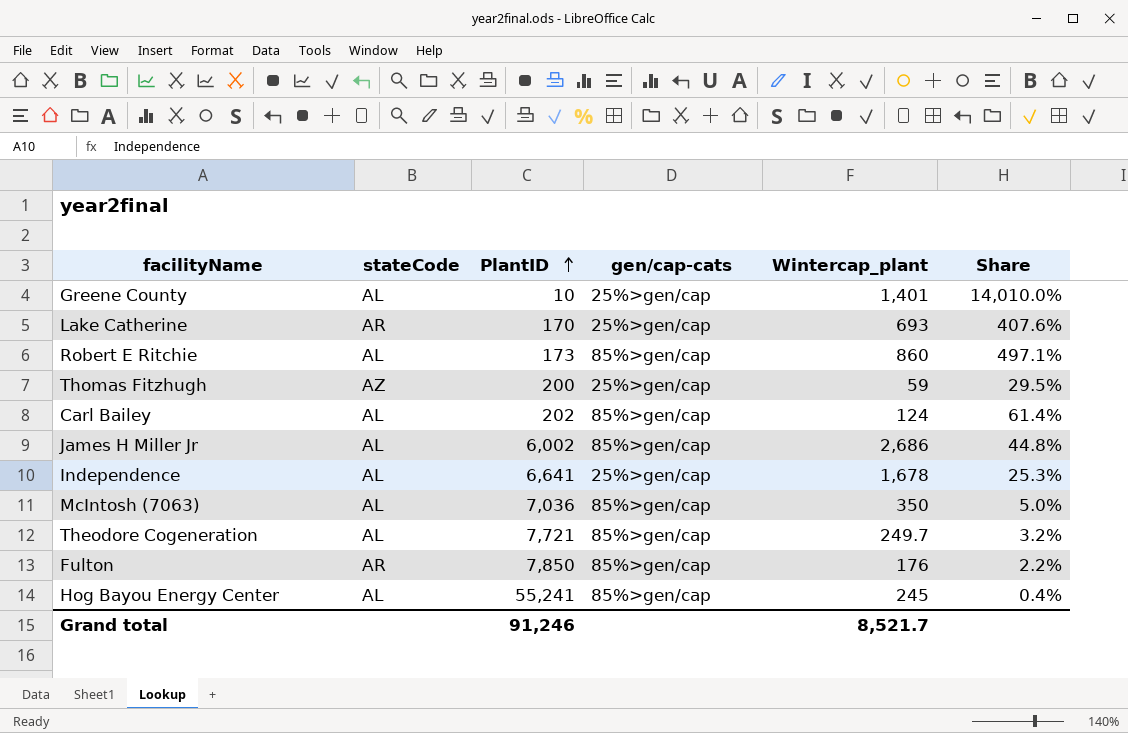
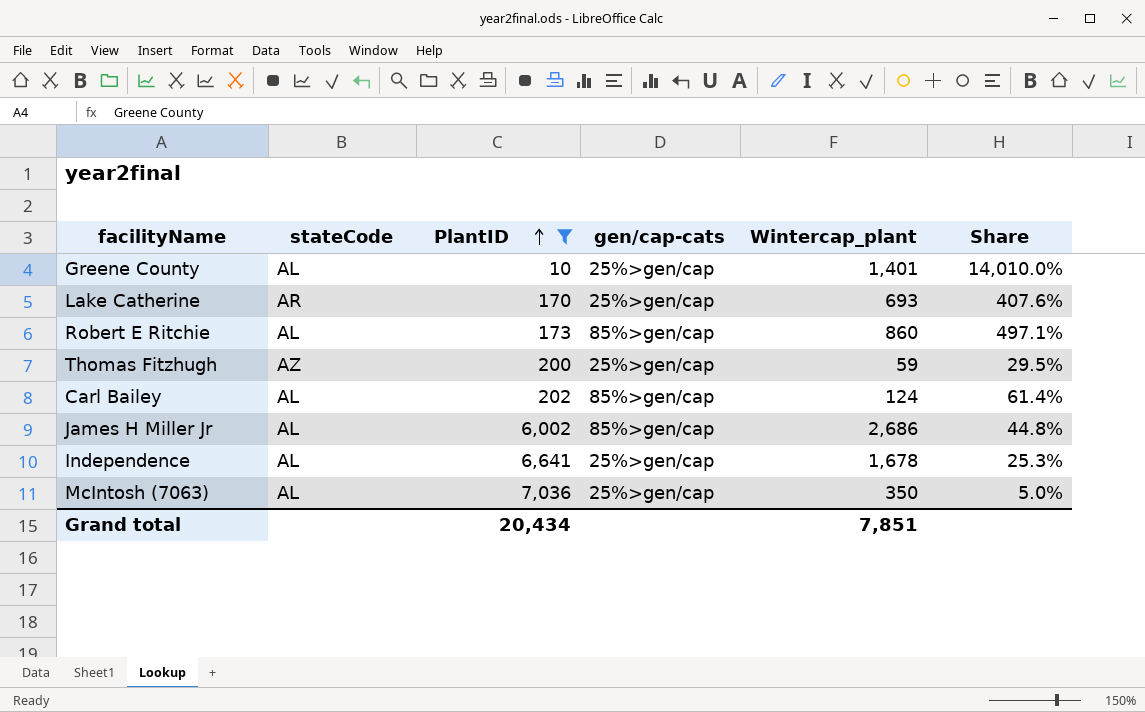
filter: none -> PlantID <= 7,036
McIntosh (7063) | gen/cap-cats: 85%>gen/cap -> 25%>gen/cap
Grand total | PlantID: 91,246 -> 20,434
Grand total | Wintercap_plant: 8,521.7 -> 7,851

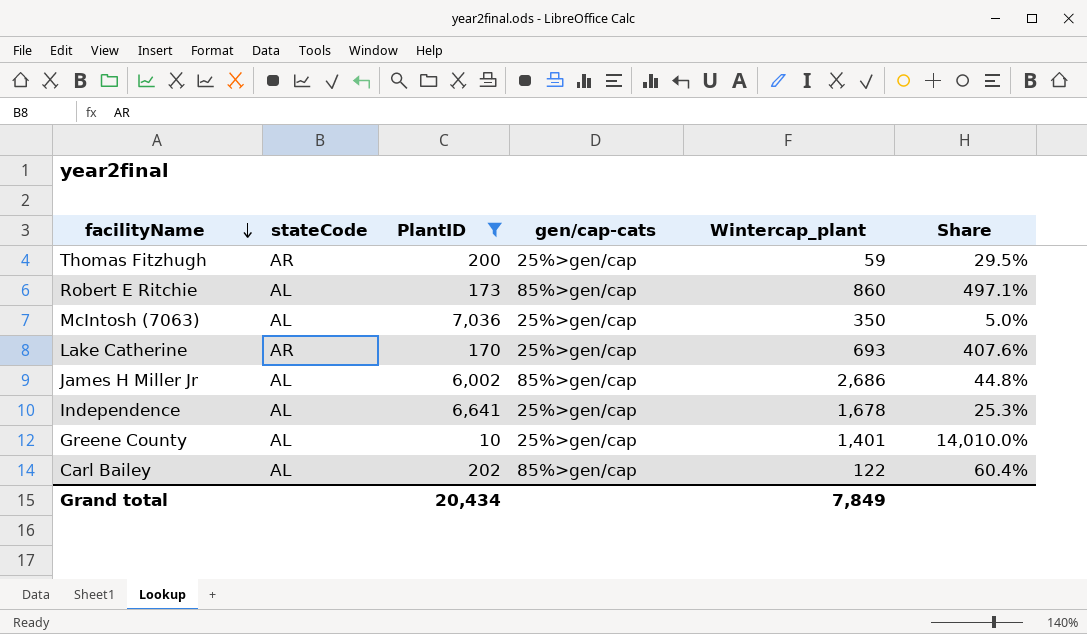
row order: PlantID ascending -> facilityName descending
Thomas Fitzhugh | stateCode: AZ -> AR
Carl Bailey | Wintercap_plant: 124 -> 122
Carl Bailey | Share: 61.4% -> 60.4%
Grand total | Wintercap_plant: 7,851 -> 7,849

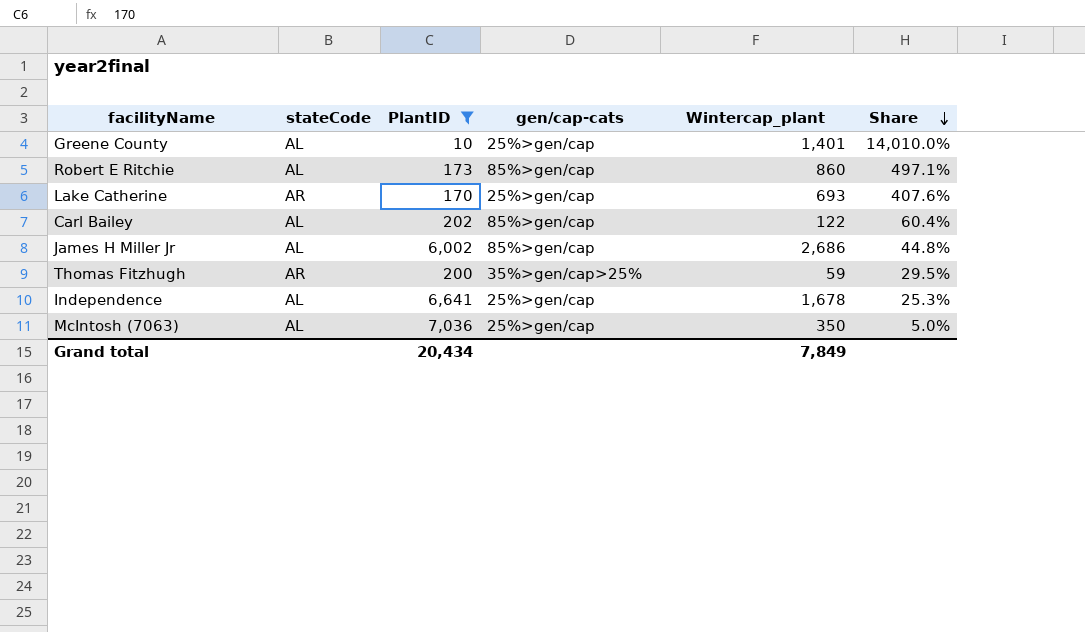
row order: facilityName descending -> Share descending
Thomas Fitzhugh | gen/cap-cats: 25%>gen/cap -> 35%>gen/cap>25%

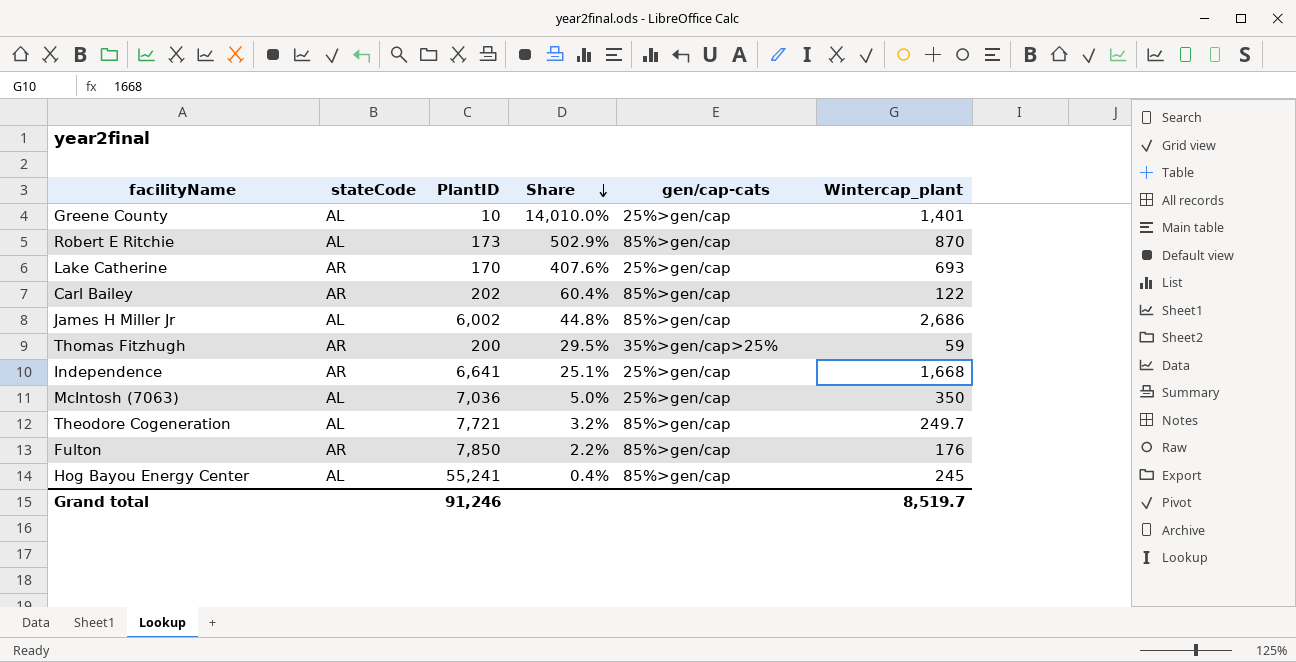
filter: PlantID <= 7,036 -> none
column Share | position: 6 -> 4
Robert E Ritchie | Share: 497.1% -> 502.9%
Robert E Ritchie | Wintercap_plant: 860 -> 870
Carl Bailey | stateCode: AL -> AR
Independence | stateCode: AL -> AR
Independence | Share: 25.3% -> 25.1%
Independence | Wintercap_plant: 1,678 -> 1,668
Grand total | PlantID: 20,434 -> 91,246
Grand total | Wintercap_plant: 7,849 -> 8,519.7

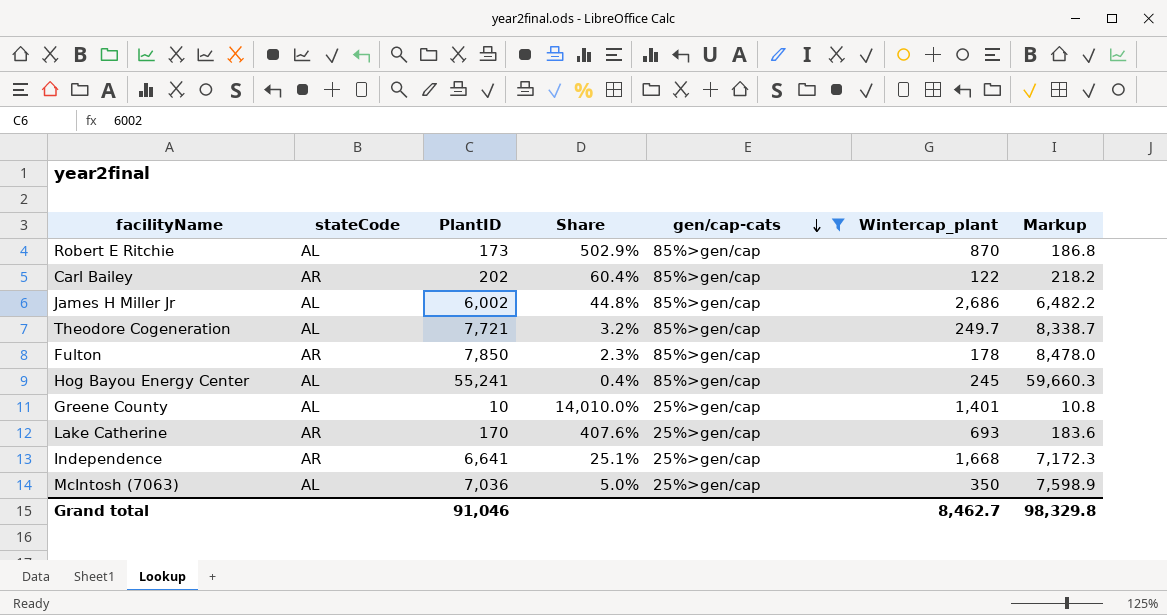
filter: none -> gen/cap-cats != 35%>gen/cap>25%
row order: Share descending -> gen/cap-cats descending
column Markup | formula: none -> [PlantID] * 1.08
Fulton | Share: 2.2% -> 2.3%
Fulton | Wintercap_plant: 176 -> 178
Grand total | PlantID: 91,246 -> 91,046
Grand total | Wintercap_plant: 8,519.7 -> 8,462.7

